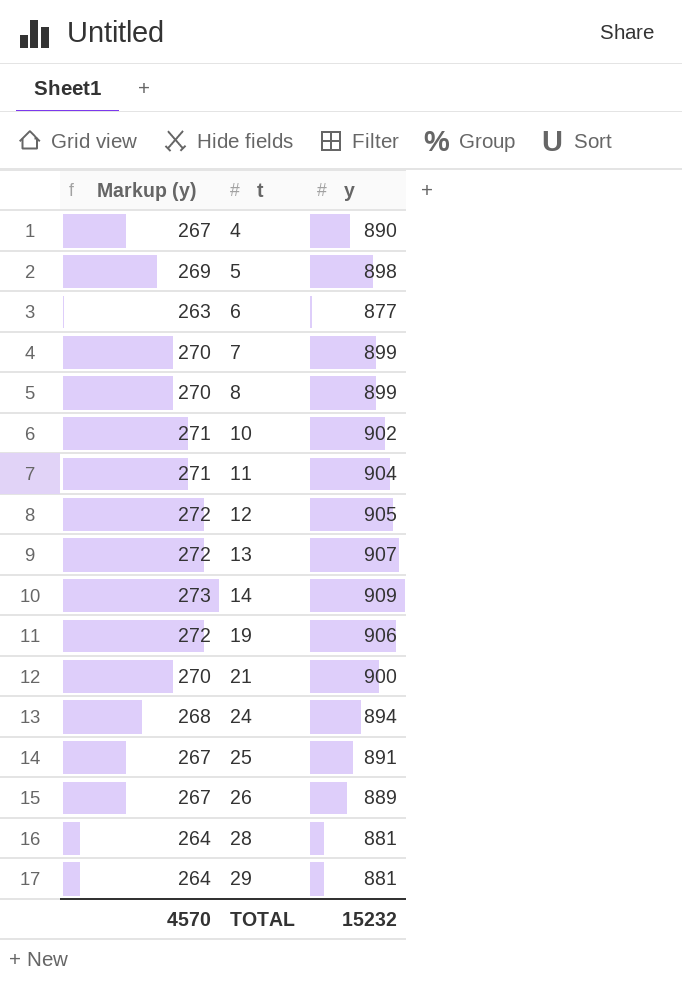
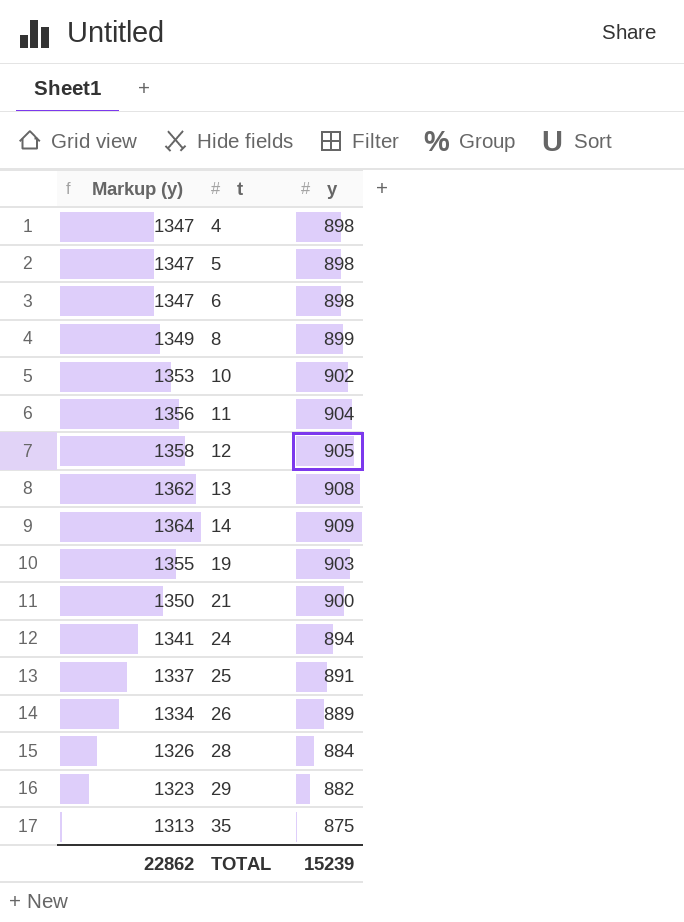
column Markup (y) | formula: [y] * 0.3 -> [y] * 1.5
row 7: 270 | 899 -> none
4 | y: 890 -> 898
6 | y: 877 -> 898
13 | y: 907 -> 908
19 | y: 906 -> 903
28 | y: 881 -> 884
29 | y: 881 -> 882
row 35: none -> 1313 | 875
TOTAL | Markup (y): 4570 -> 22862
TOTAL | y: 15232 -> 15239

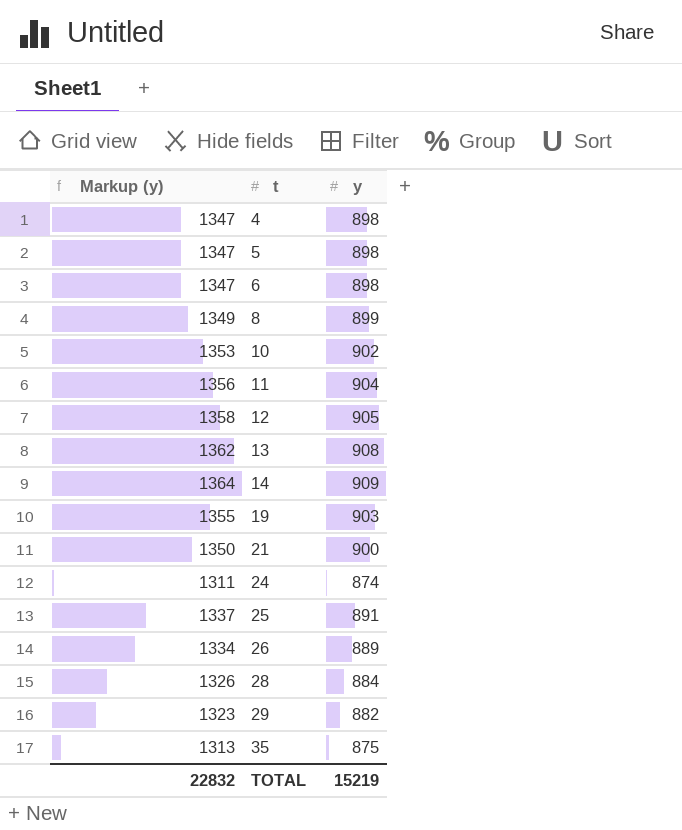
24 | Markup (y): 1341 -> 1311
24 | y: 894 -> 874
TOTAL | Markup (y): 22862 -> 22832
TOTAL | y: 15239 -> 15219

